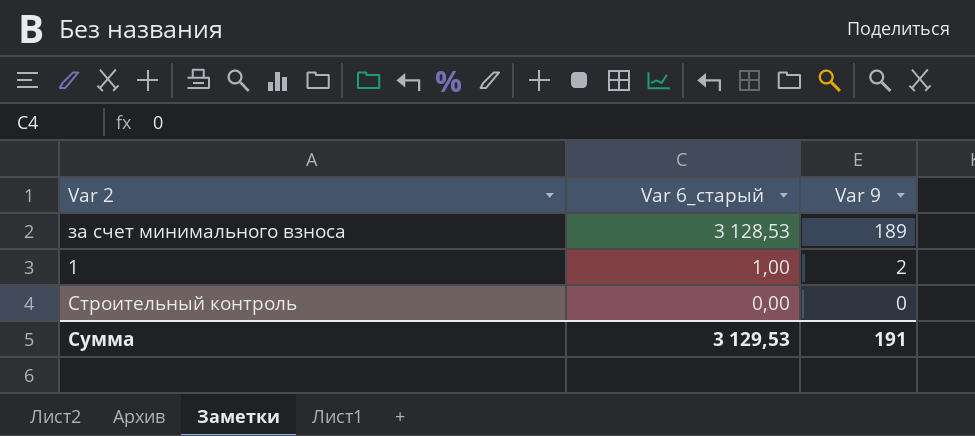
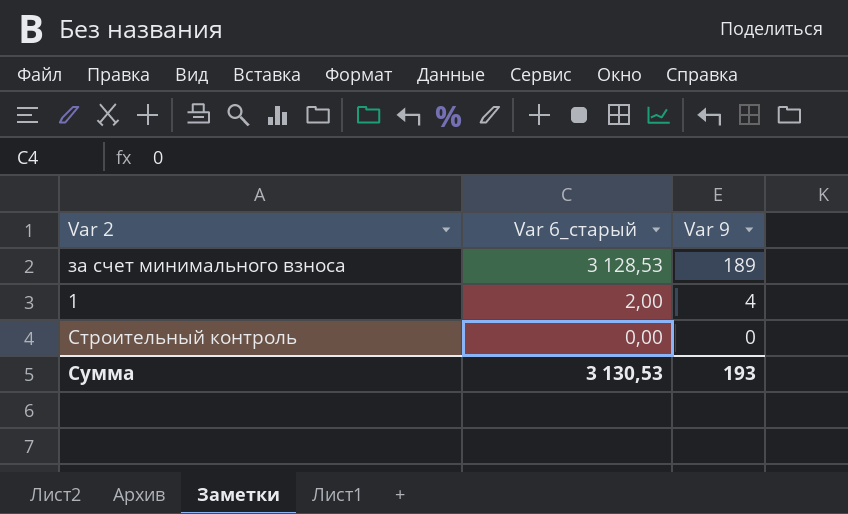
1 | Var 6_старый: 1,00 -> 2,00
1 | Var 9: 2 -> 4
Сумма | Var 6_старый: 3 129,53 -> 3 130,53
Сумма | Var 9: 191 -> 193

